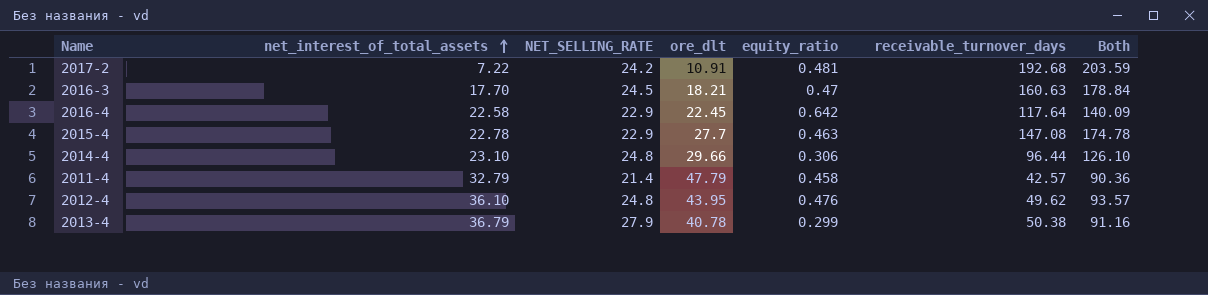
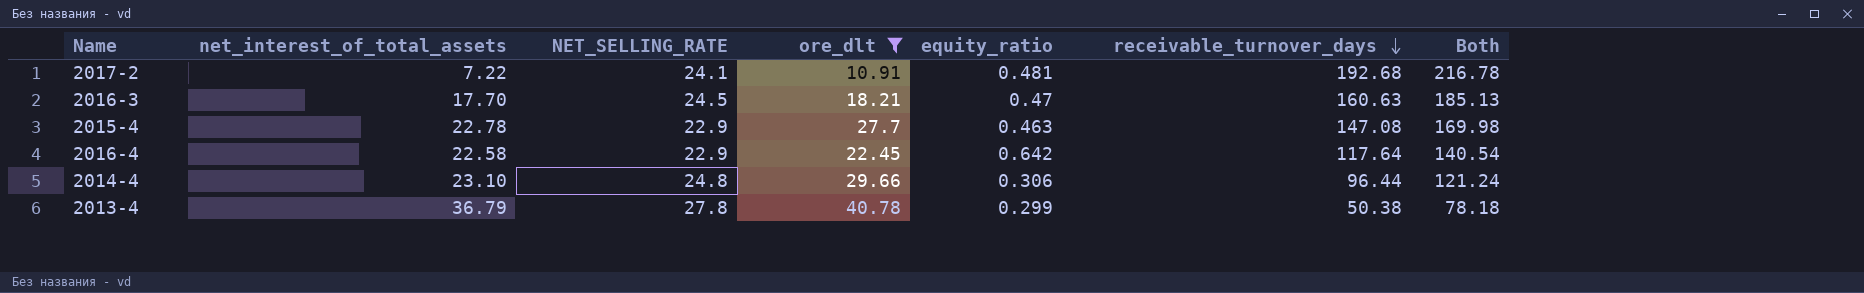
filter: none -> ore_dlt <= 40.78
row order: net_interest_of_total_assets ascending -> receivable_turnover_days descending
column Both | formula: [ore_dlt] + [receivable_turnover_days] -> [NET_SELLING_RATE] + [receivable_turnover_days]
2017-2 | NET_SELLING_RATE: 24.2 -> 24.1
2013-4 | NET_SELLING_RATE: 27.9 -> 27.8

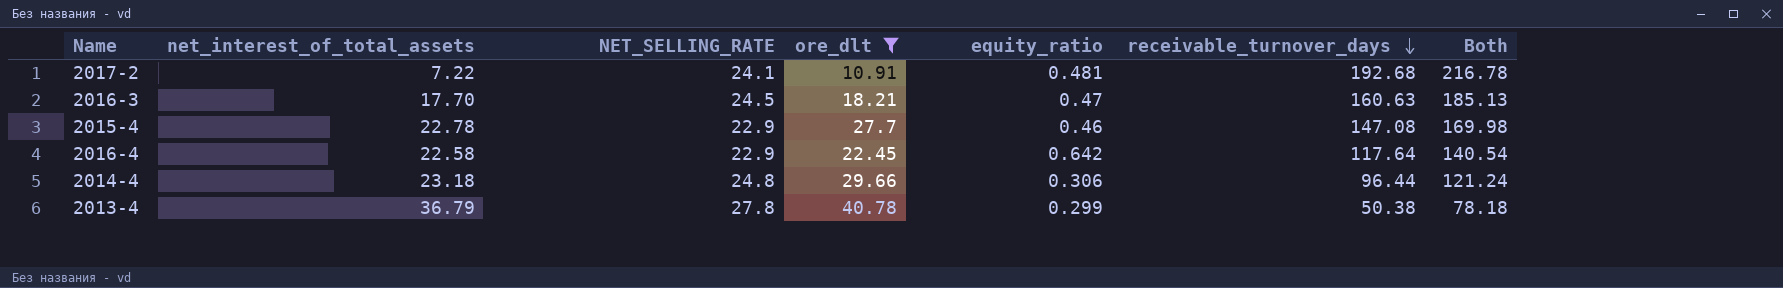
2015-4 | equity_ratio: 0.463 -> 0.46
2014-4 | net_interest_of_total_assets: 23.10 -> 23.18

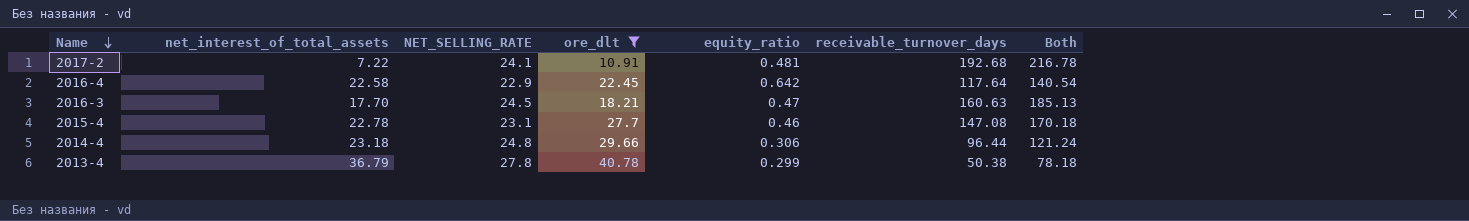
row order: receivable_turnover_days descending -> Name descending
2015-4 | NET_SELLING_RATE: 22.9 -> 23.1
2015-4 | Both: 169.98 -> 170.18

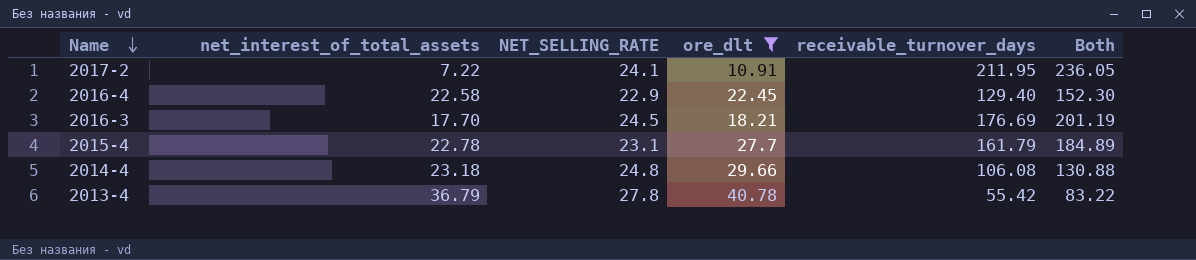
column equity_ratio | position: 5 -> none
2017-2 | receivable_turnover_days: 192.68 -> 211.95
2017-2 | Both: 216.78 -> 236.05
2016-4 | receivable_turnover_days: 117.64 -> 129.40
2016-4 | Both: 140.54 -> 152.30
2016-3 | receivable_turnover_days: 160.63 -> 176.69
2016-3 | Both: 185.13 -> 201.19
2015-4 | receivable_turnover_days: 147.08 -> 161.79
2015-4 | Both: 170.18 -> 184.89
2014-4 | receivable_turnover_days: 96.44 -> 106.08
2014-4 | Both: 121.24 -> 130.88
2013-4 | receivable_turnover_days: 50.38 -> 55.42
2013-4 | Both: 78.18 -> 83.22

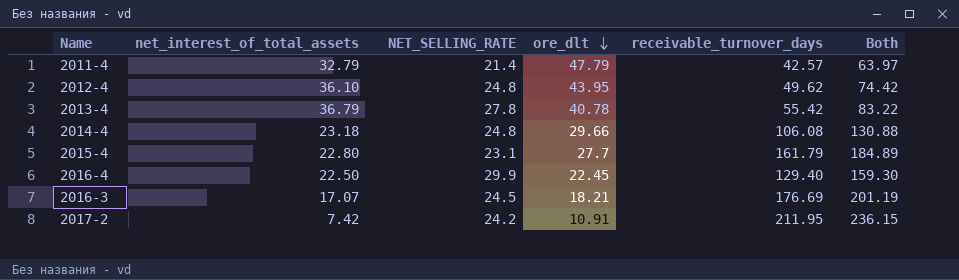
filter: ore_dlt <= 40.78 -> none
row order: Name descending -> ore_dlt descending
2015-4 | net_interest_of_total_assets: 22.78 -> 22.80
2016-4 | net_interest_of_total_assets: 22.58 -> 22.50
2016-4 | NET_SELLING_RATE: 22.9 -> 29.9
2016-4 | Both: 152.30 -> 159.30
2016-3 | net_interest_of_total_assets: 17.70 -> 17.07
2017-2 | net_interest_of_total_assets: 7.22 -> 7.42
2017-2 | NET_SELLING_RATE: 24.1 -> 24.2
2017-2 | Both: 236.05 -> 236.15

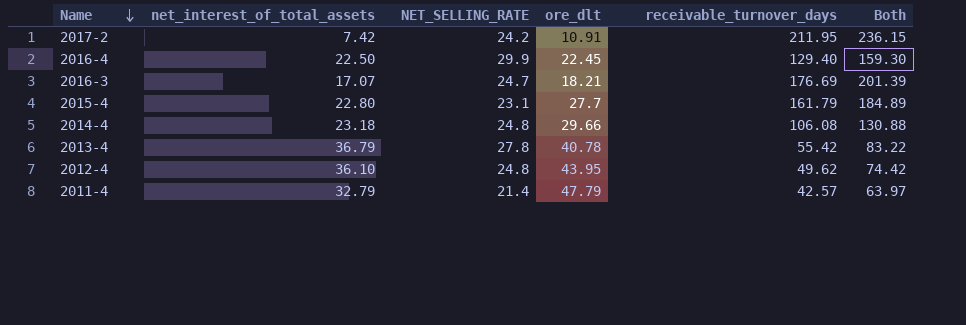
row order: ore_dlt descending -> Name descending
2016-3 | NET_SELLING_RATE: 24.5 -> 24.7
2016-3 | Both: 201.19 -> 201.39

